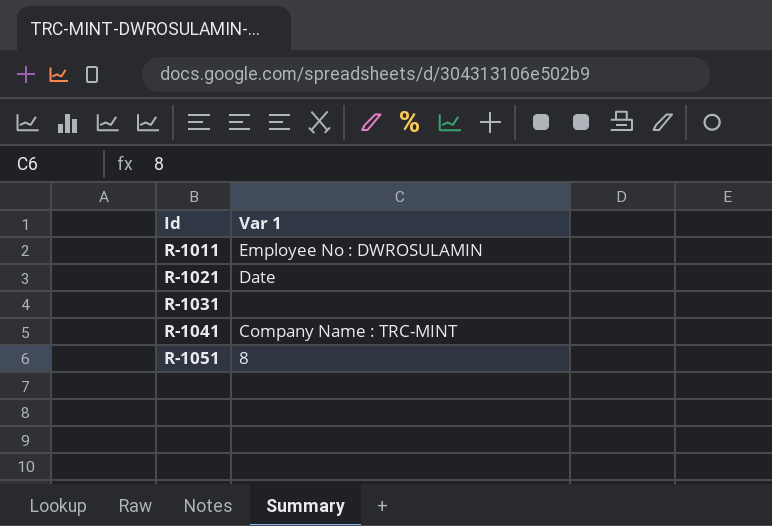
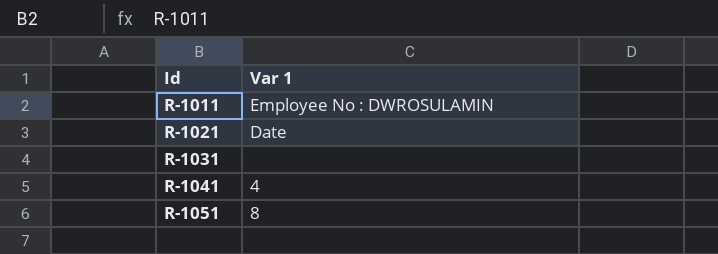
R-1041 | Var 1: Company Name : TRC-MINT -> 4

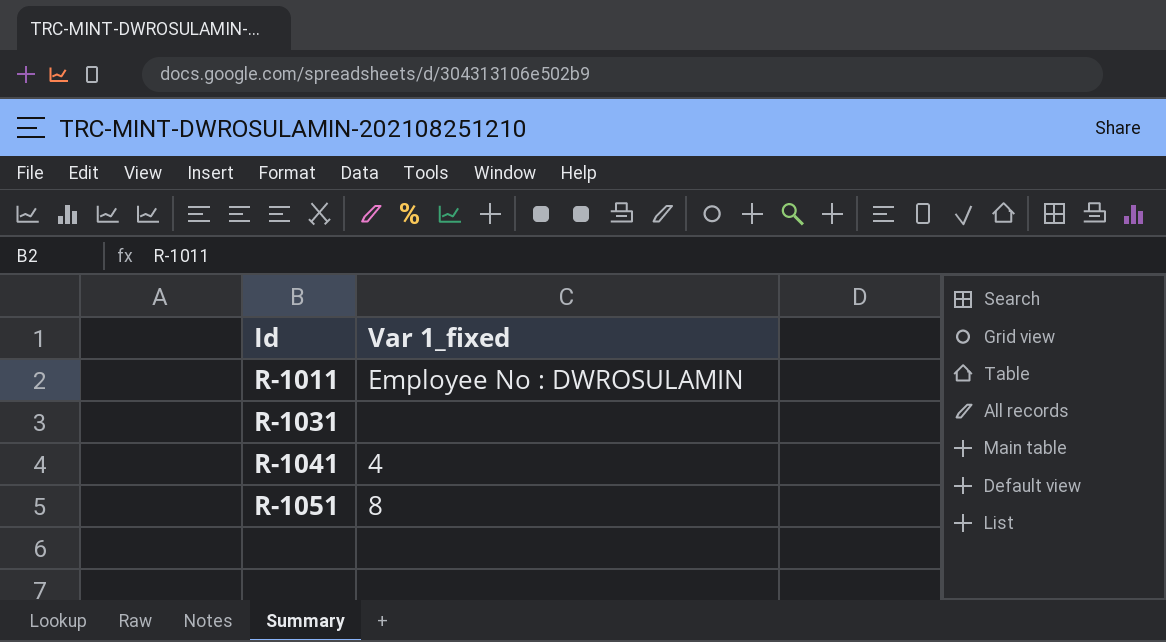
column name: Var 1 -> Var 1_fixed
row R-1021: Date -> none

